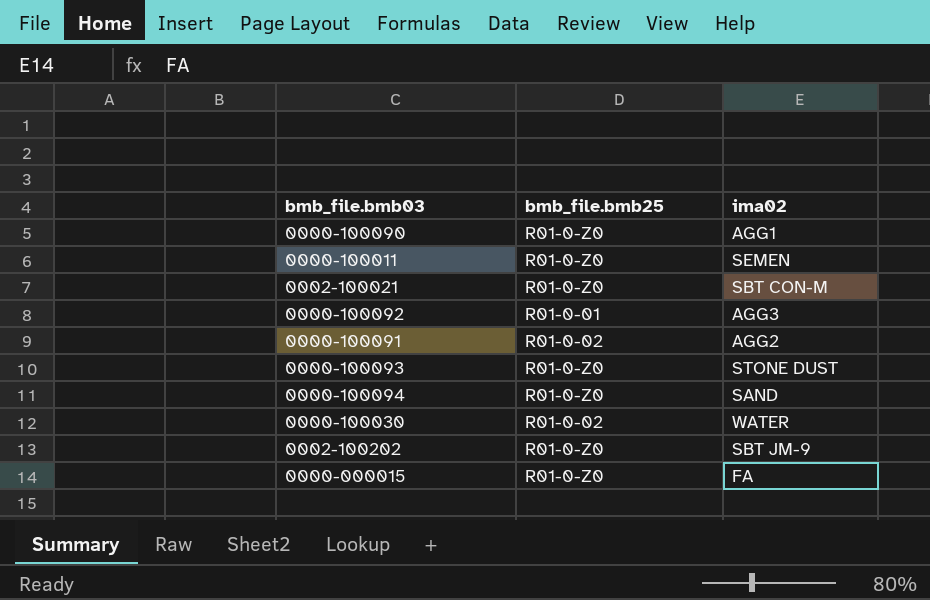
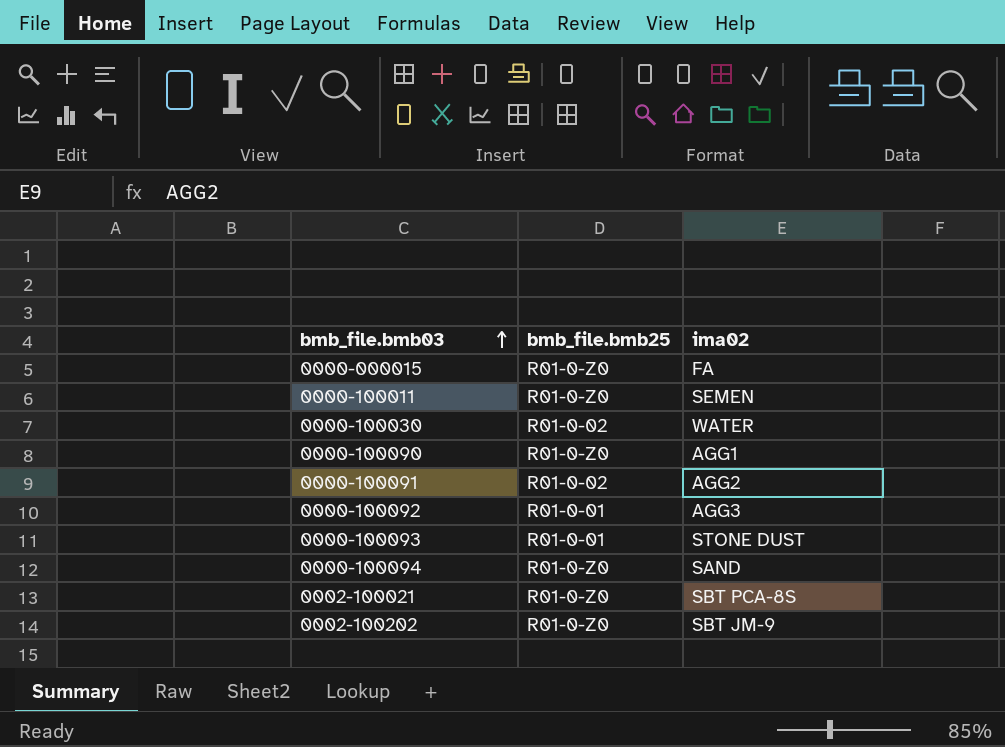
row order: none -> bmb_file.bmb03 ascending
0000-100093 | bmb_file.bmb25: R01-0-Z0 -> R01-0-01
0002-100021 | ima02: SBT CON-M -> SBT PCA-8S

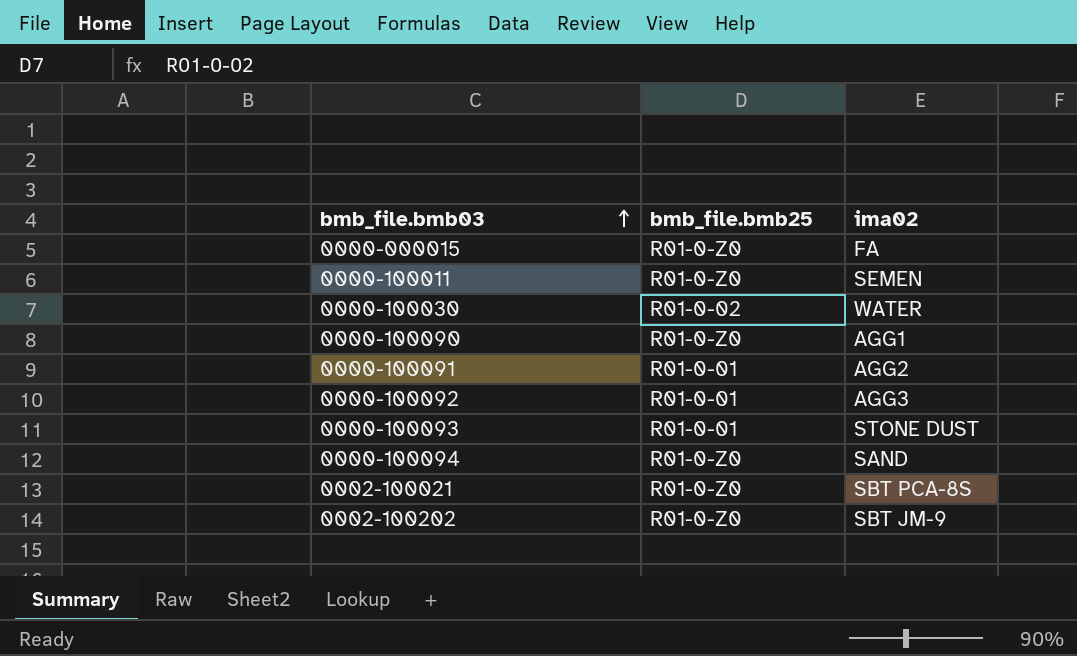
0000-100091 | bmb_file.bmb25: R01-0-02 -> R01-0-01

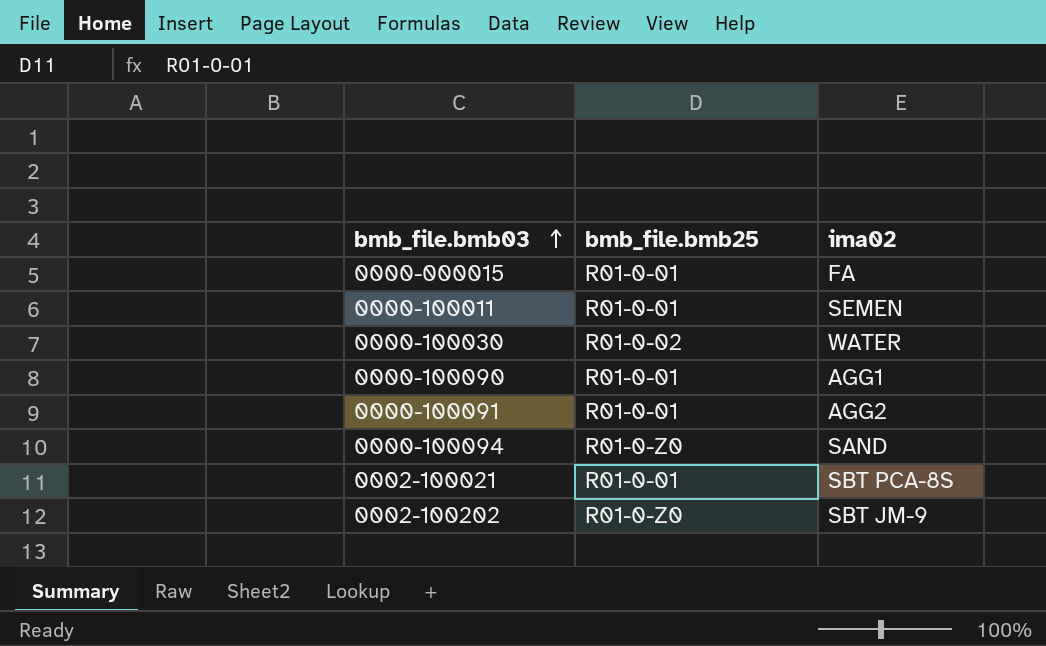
row 0000-100092: R01-0-01 | AGG3 -> none
row 0000-100093: R01-0-01 | STONE DUST -> none
0000-000015 | bmb_file.bmb25: R01-0-Z0 -> R01-0-01
0000-100011 | bmb_file.bmb25: R01-0-Z0 -> R01-0-01
0000-100090 | bmb_file.bmb25: R01-0-Z0 -> R01-0-01
0002-100021 | bmb_file.bmb25: R01-0-Z0 -> R01-0-01

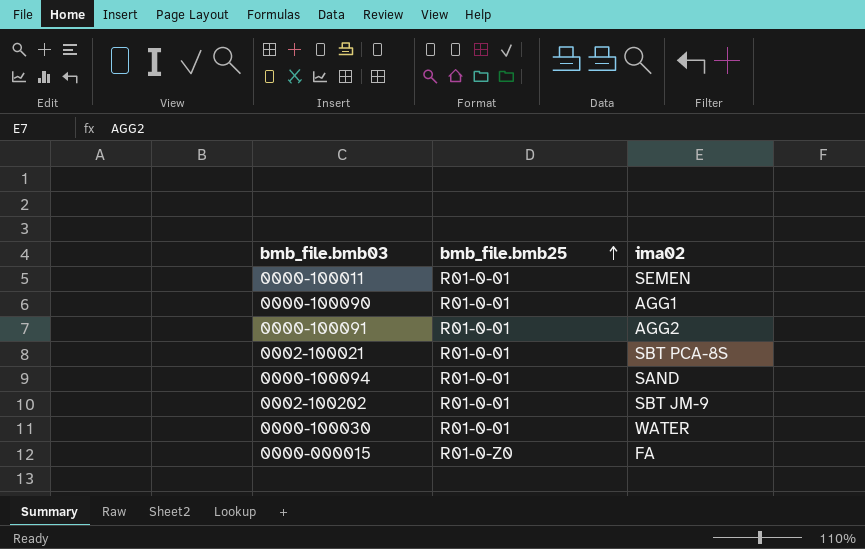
row order: bmb_file.bmb03 ascending -> bmb_file.bmb25 ascending
0000-100094 | bmb_file.bmb25: R01-0-Z0 -> R01-0-01
0002-100202 | bmb_file.bmb25: R01-0-Z0 -> R01-0-01
0000-100030 | bmb_file.bmb25: R01-0-02 -> R01-0-01
0000-000015 | bmb_file.bmb25: R01-0-01 -> R01-0-Z0

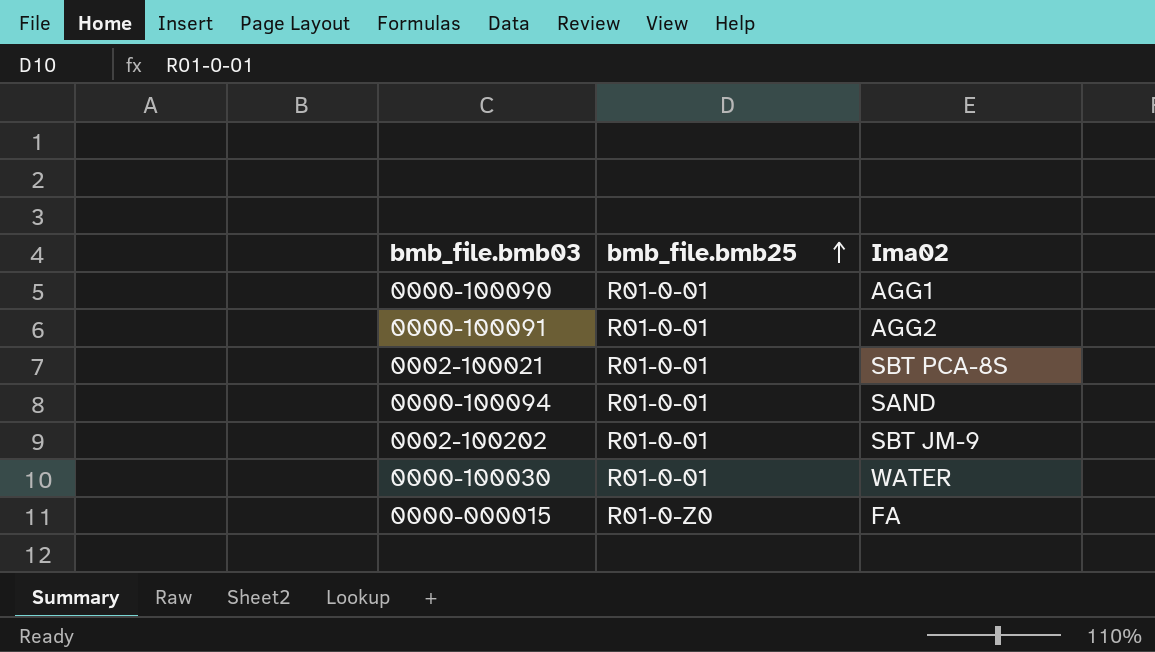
column name: ima02 -> Ima02
row 0000-100011: R01-0-01 | SEMEN -> none

